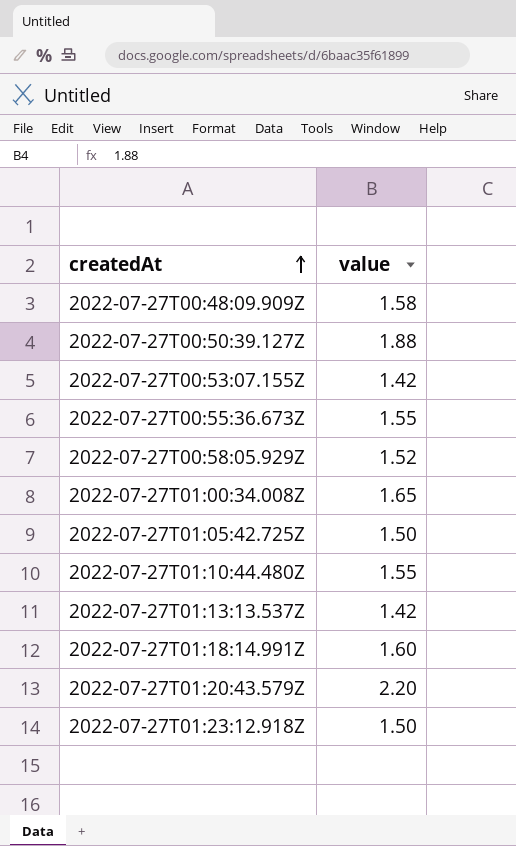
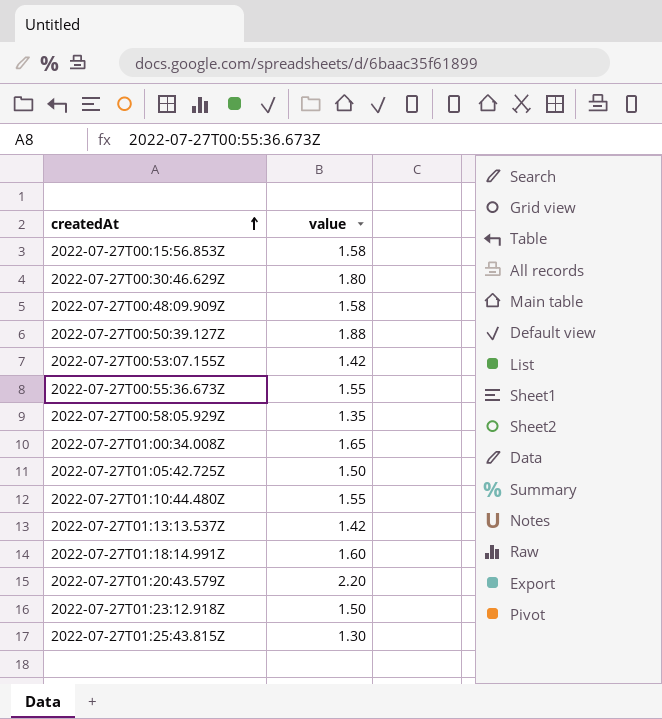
row 2022-07-27T00:15:56.853Z: none -> 1.58
row 2022-07-27T00:30:46.629Z: none -> 1.80
2022-07-27T00:58:05.929Z | value: 1.52 -> 1.35
row 2022-07-27T01:25:43.815Z: none -> 1.30

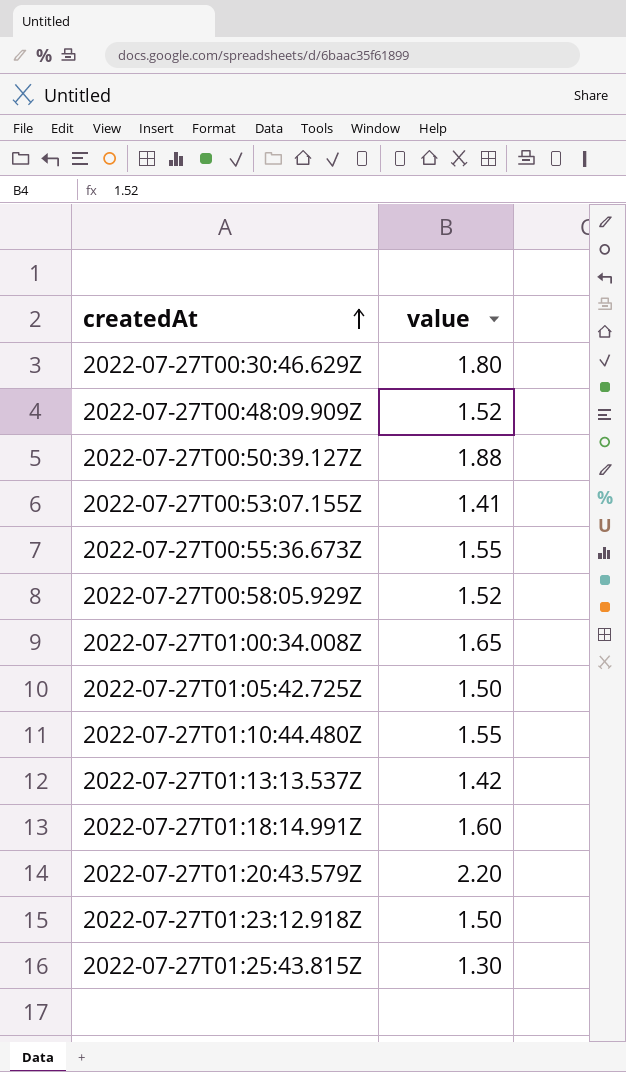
row 2022-07-27T00:15:56.853Z: 1.58 -> none
2022-07-27T00:48:09.909Z | value: 1.58 -> 1.52
2022-07-27T00:53:07.155Z | value: 1.42 -> 1.41
2022-07-27T00:58:05.929Z | value: 1.35 -> 1.52

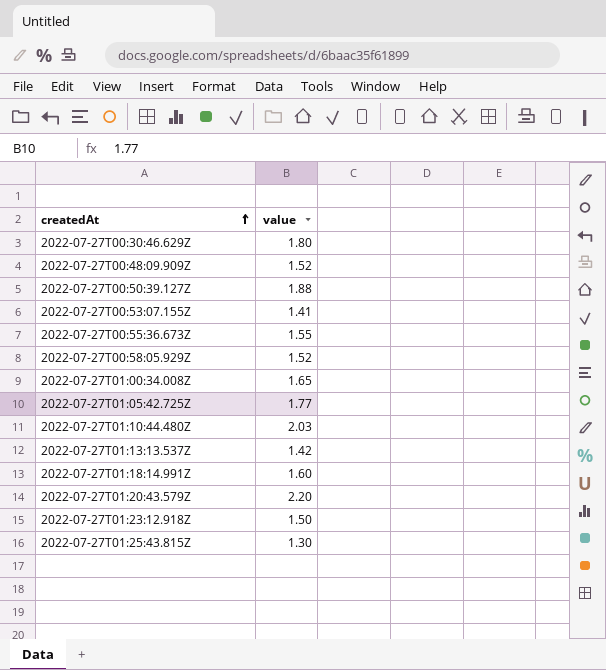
2022-07-27T01:05:42.725Z | value: 1.50 -> 1.77
2022-07-27T01:10:44.480Z | value: 1.55 -> 2.03

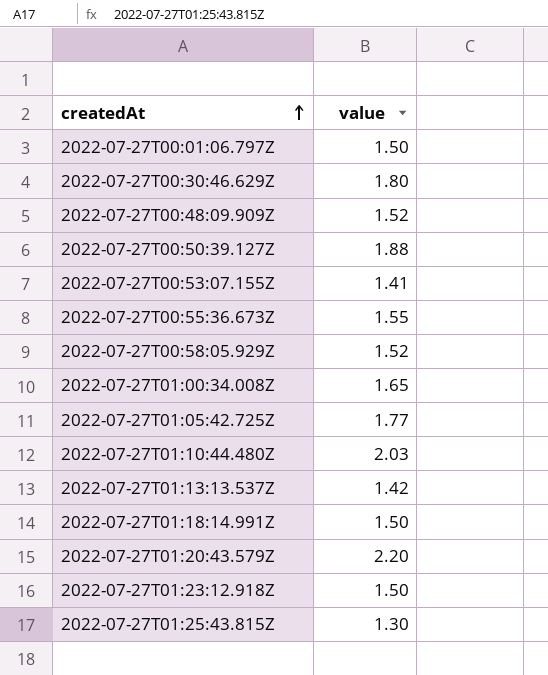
row 2022-07-27T00:01:06.797Z: none -> 1.50
2022-07-27T01:18:14.991Z | value: 1.60 -> 1.50

